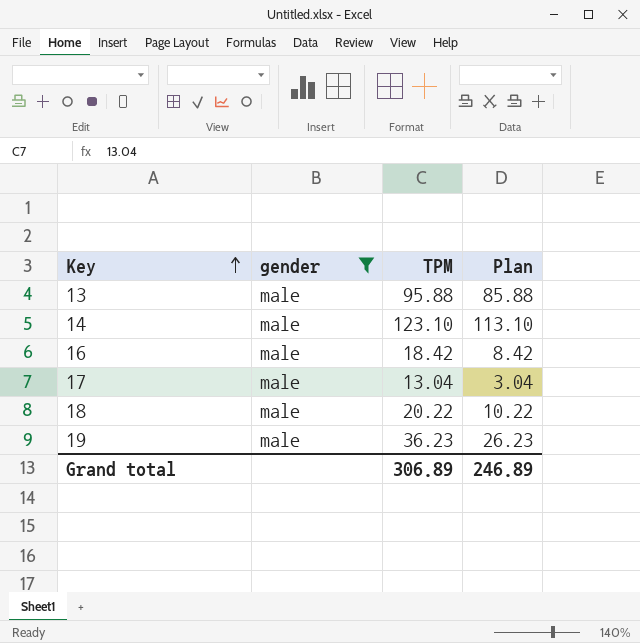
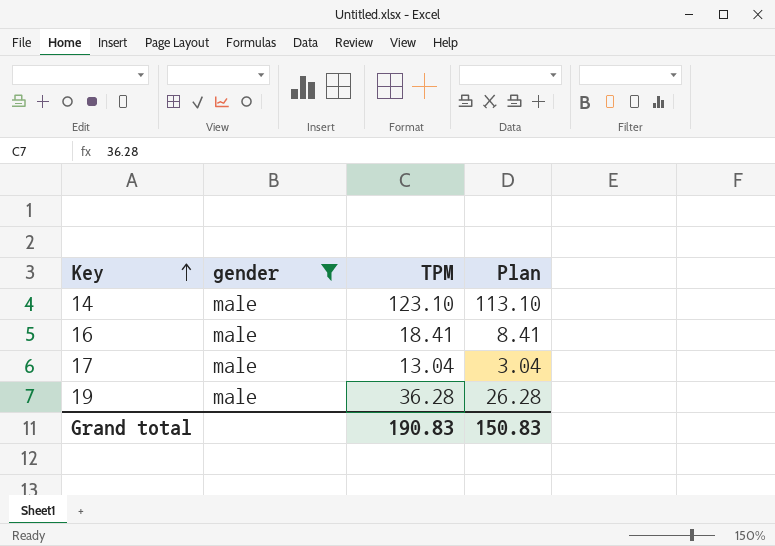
row 13: male | 95.88 | 85.88 -> none
row 18: male | 20.22 | 10.22 -> none
16 | TPM: 18.42 -> 18.41
16 | Plan: 8.42 -> 8.41
19 | TPM: 36.23 -> 36.28
19 | Plan: 26.23 -> 26.28
Grand total | TPM: 306.89 -> 190.83
Grand total | Plan: 246.89 -> 150.83

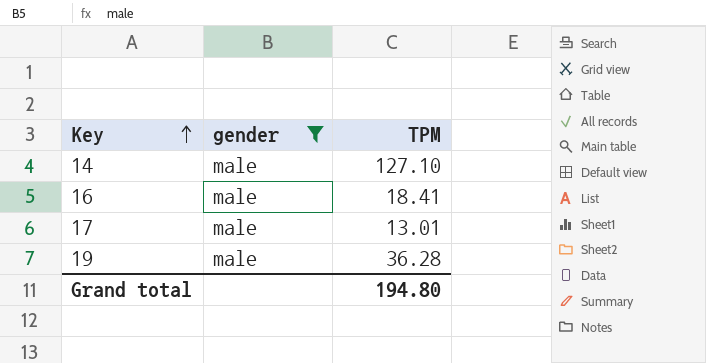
column Plan | formula: [TPM] - 10 -> none
14 | TPM: 123.10 -> 127.10
17 | TPM: 13.04 -> 13.01
Grand total | TPM: 190.83 -> 194.80

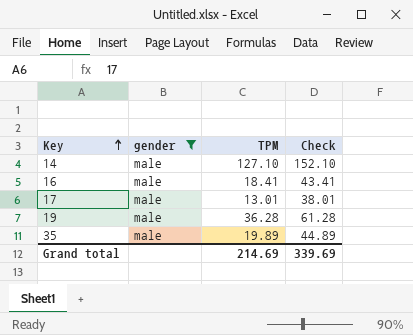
column Check | formula: none -> [TPM] + 25
row 35: none -> male | 19.89 | 44.89
Grand total | TPM: 194.80 -> 214.69

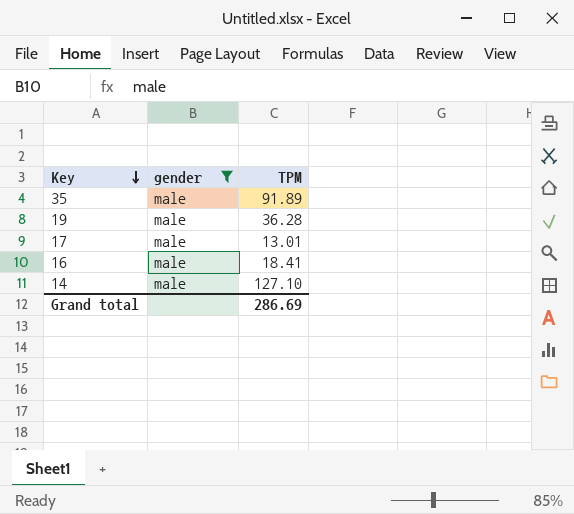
row order: Key ascending -> Key descending
column Check | formula: [TPM] + 25 -> none
35 | TPM: 19.89 -> 91.89
Grand total | TPM: 214.69 -> 286.69

